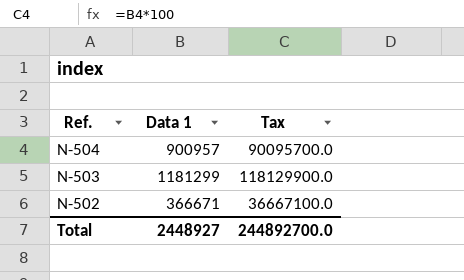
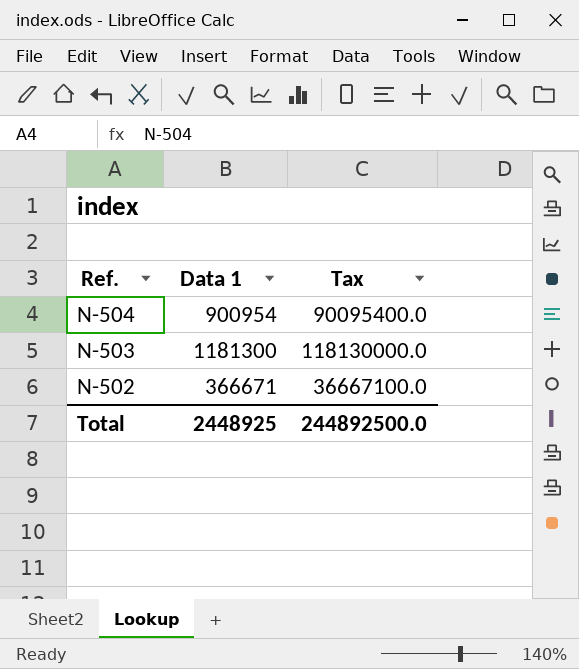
N-504 | Data 1: 900957 -> 900954
N-504 | Tax: 90095700.0 -> 90095400.0
N-503 | Data 1: 1181299 -> 1181300
N-503 | Tax: 118129900.0 -> 118130000.0
Total | Data 1: 2448927 -> 2448925
Total | Tax: 244892700.0 -> 244892500.0

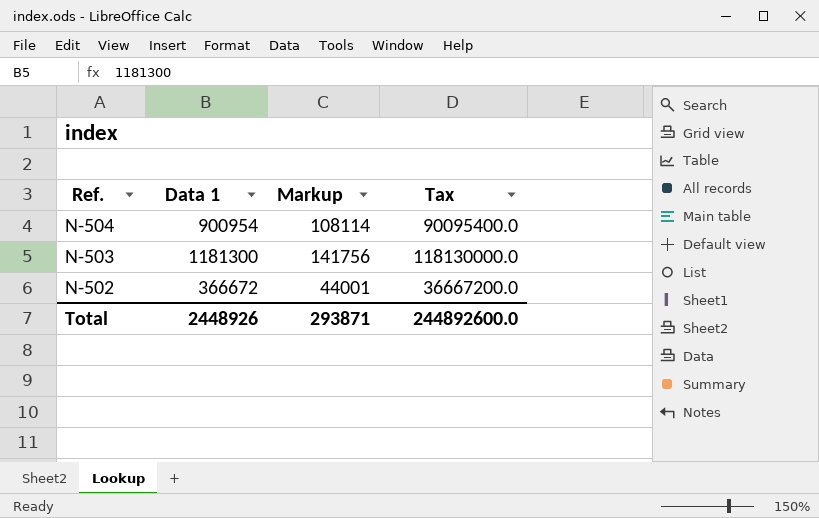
column Markup | formula: none -> [Data 1] * 0.12
N-502 | Data 1: 366671 -> 366672
N-502 | Tax: 36667100.0 -> 36667200.0
Total | Data 1: 2448925 -> 2448926
Total | Tax: 244892500.0 -> 244892600.0

